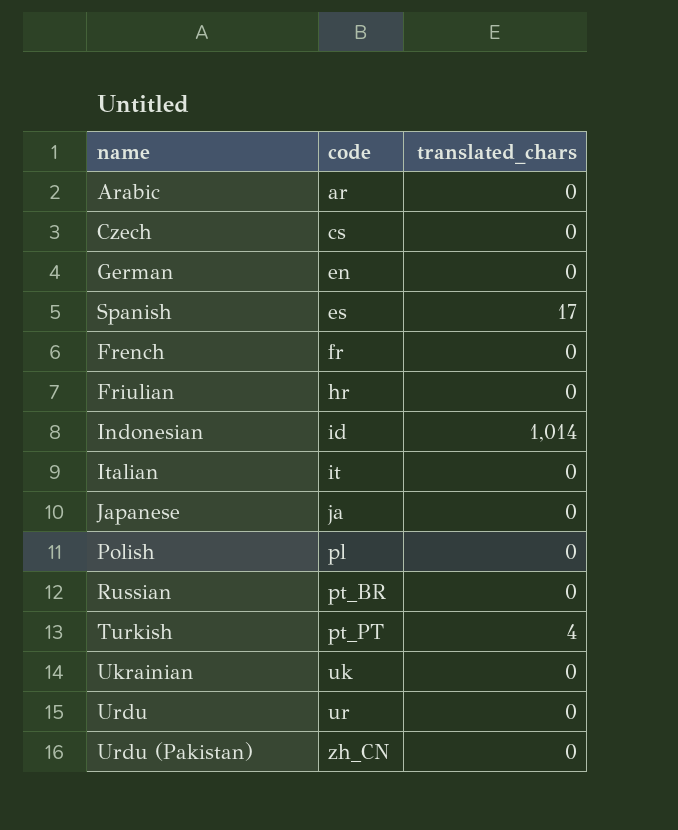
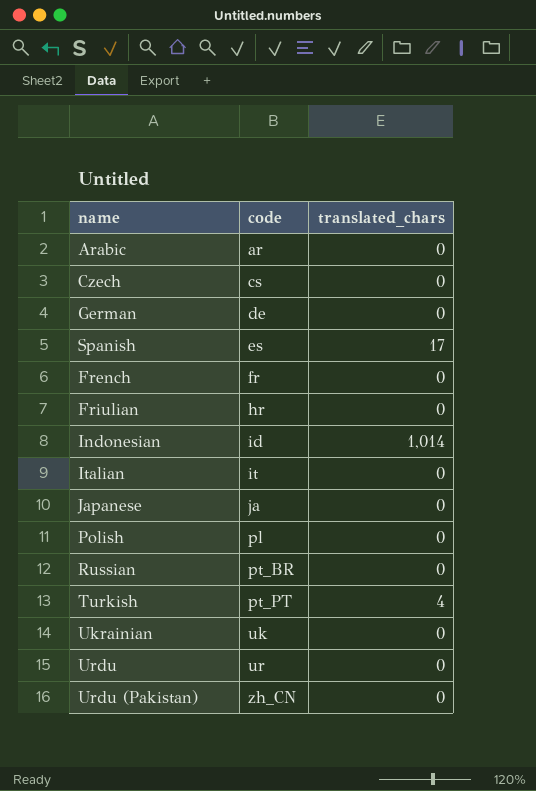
German | code: en -> de

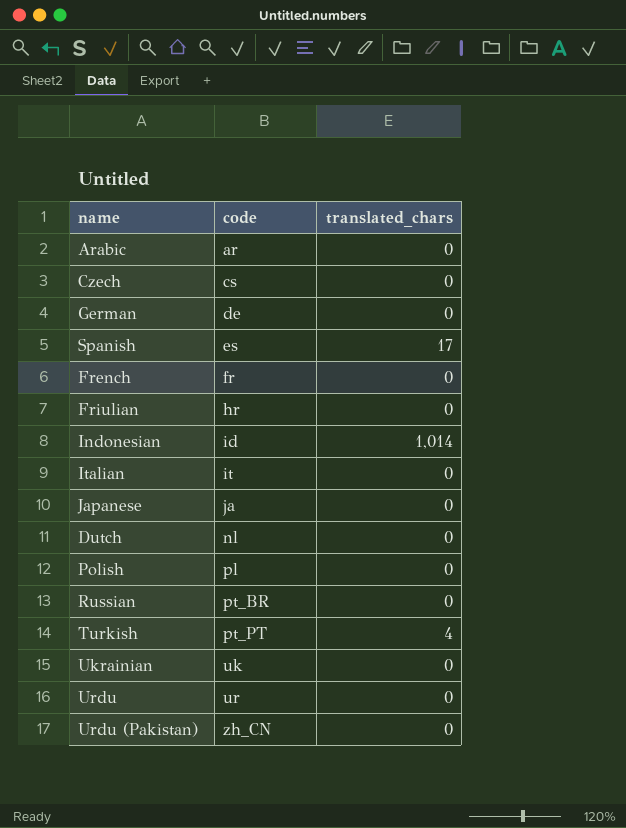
row Dutch: none -> nl | 0

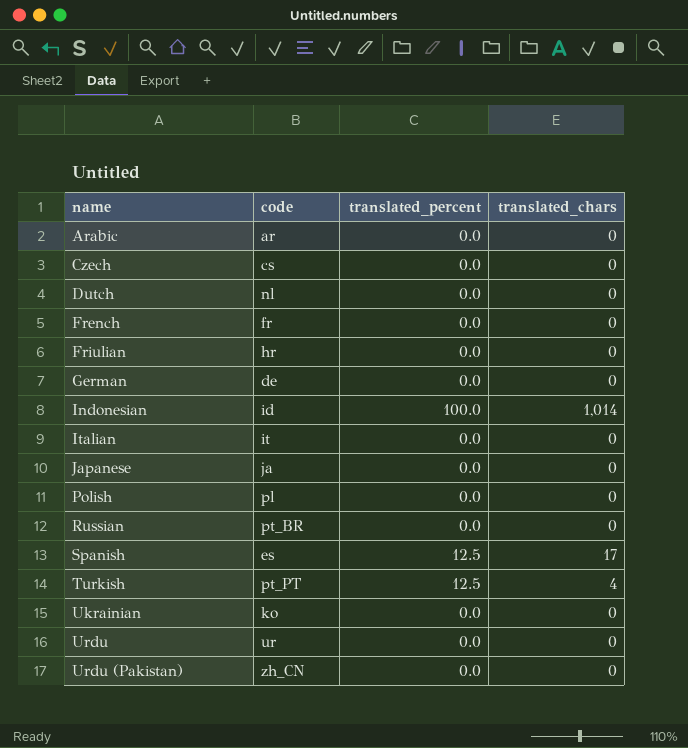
row order: code ascending -> name ascending
column translated_percent | position: none -> 3
Ukrainian | code: uk -> ko

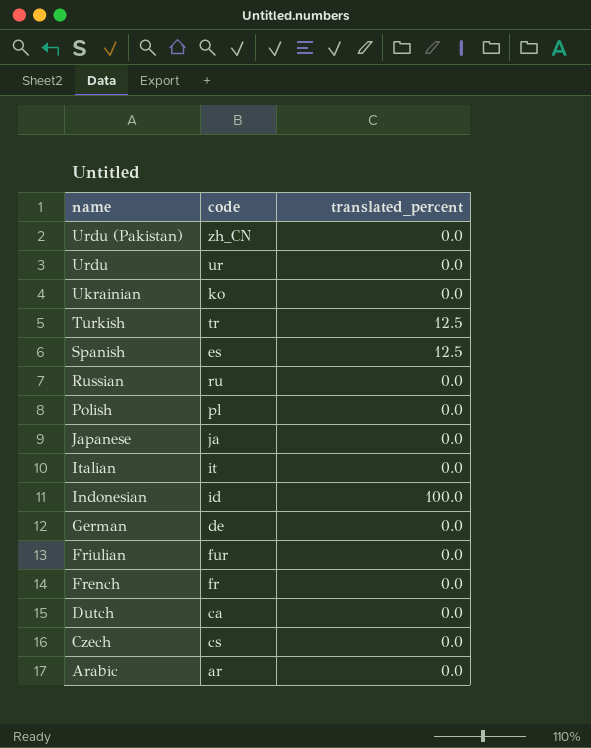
row order: name ascending -> name descending
column translated_chars | position: 4 -> none
Turkish | code: pt_PT -> tr
Russian | code: pt_BR -> ru
Friulian | code: hr -> fur
Dutch | code: nl -> ca

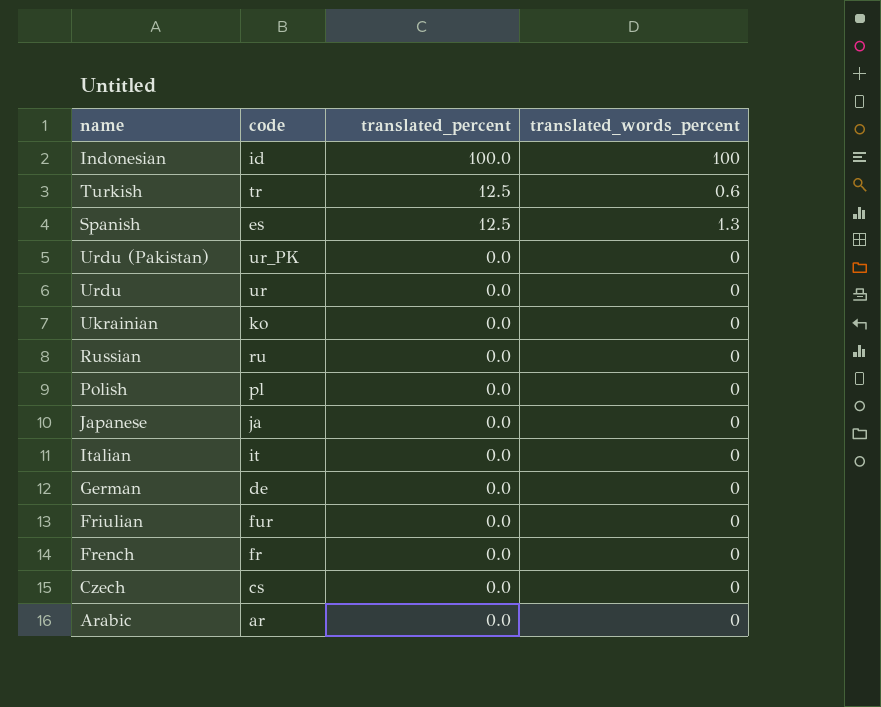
row order: name descending -> translated_percent descending
column translated_words_percent | position: none -> 4
row Dutch: ca | 0.0 -> none
Urdu (Pakistan) | code: zh_CN -> ur_PK

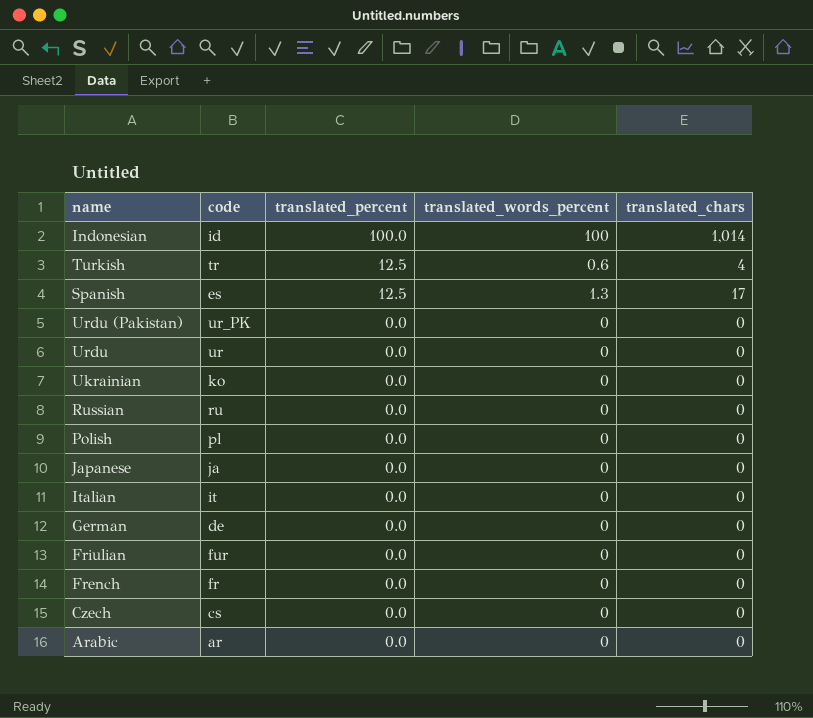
column translated_chars | position: none -> 5

